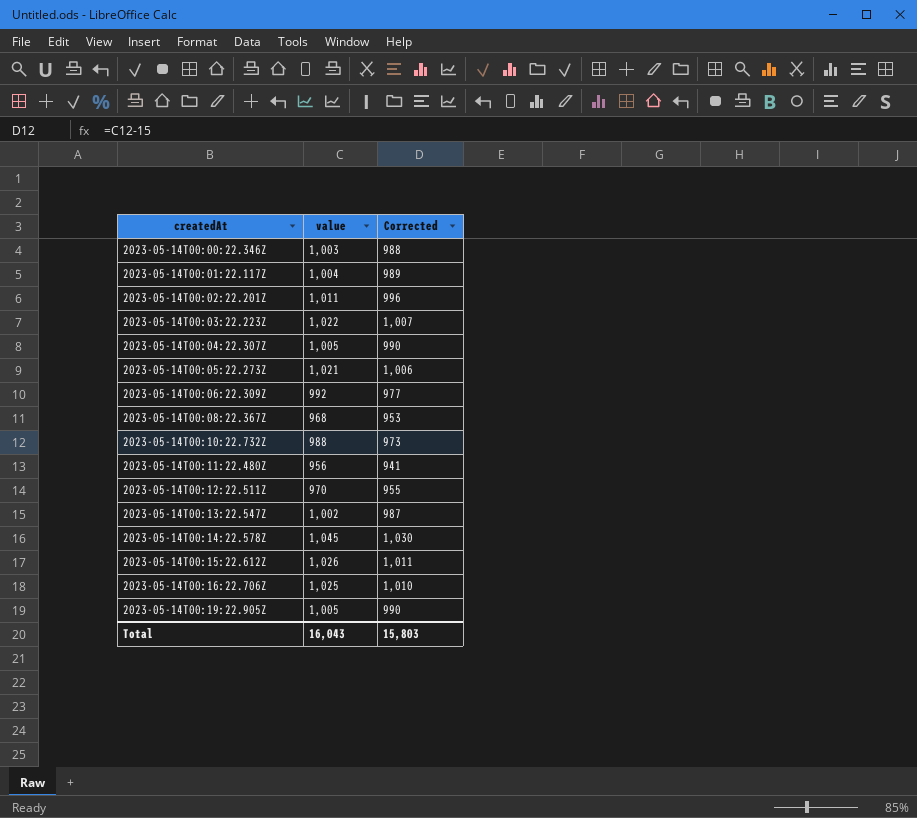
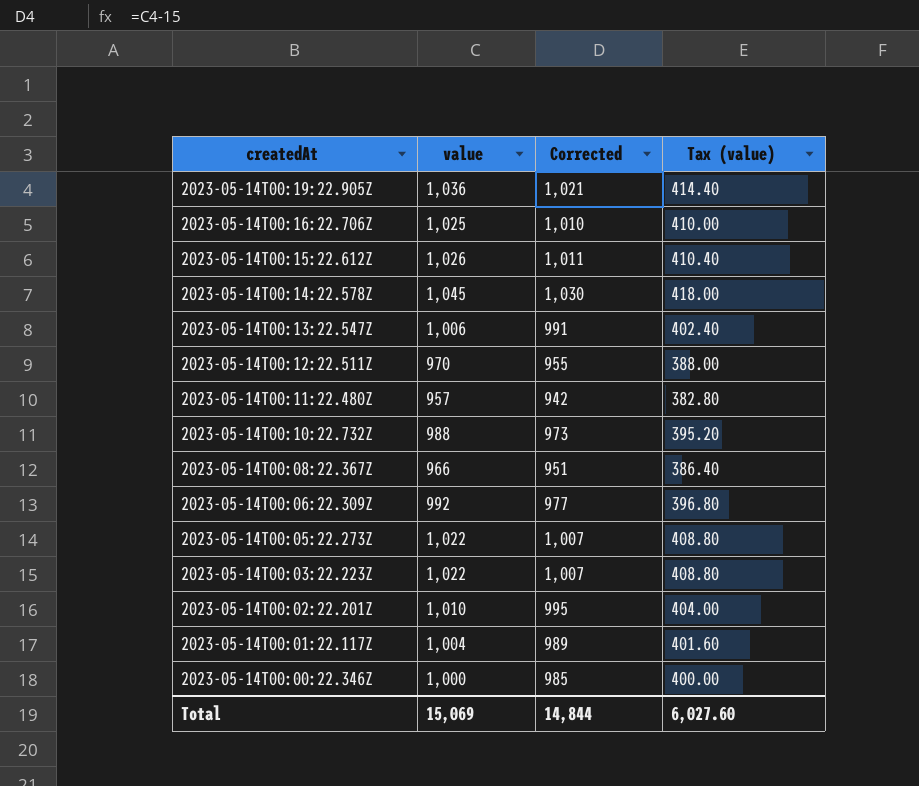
row order: createdAt ascending -> createdAt descending
column Tax (value) | formula: none -> [value] * 0.4
row 2023-05-14T00:04:22.307Z: 1,005 | 990 -> none
2023-05-14T00:19:22.905Z | value: 1,005 -> 1,036
2023-05-14T00:19:22.905Z | Corrected: 990 -> 1,021
2023-05-14T00:13:22.547Z | value: 1,002 -> 1,006
2023-05-14T00:13:22.547Z | Corrected: 987 -> 991
2023-05-14T00:11:22.480Z | value: 956 -> 957
2023-05-14T00:11:22.480Z | Corrected: 941 -> 942
2023-05-14T00:08:22.367Z | value: 968 -> 966
2023-05-14T00:08:22.367Z | Corrected: 953 -> 951
2023-05-14T00:05:22.273Z | value: 1,021 -> 1,022
2023-05-14T00:05:22.273Z | Corrected: 1,006 -> 1,007
2023-05-14T00:02:22.201Z | value: 1,011 -> 1,010
2023-05-14T00:02:22.201Z | Corrected: 996 -> 995
2023-05-14T00:00:22.346Z | value: 1,003 -> 1,000
2023-05-14T00:00:22.346Z | Corrected: 988 -> 985
Total | value: 16,043 -> 15,069
Total | Corrected: 15,803 -> 14,844

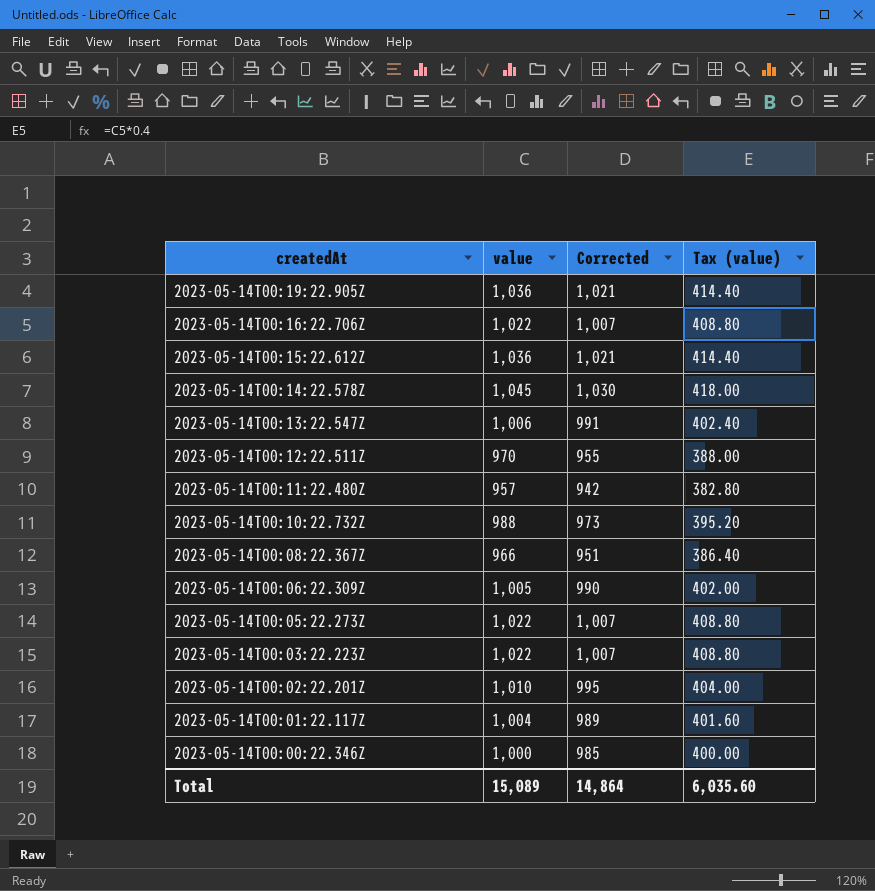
2023-05-14T00:16:22.706Z | value: 1,025 -> 1,022
2023-05-14T00:16:22.706Z | Corrected: 1,010 -> 1,007
2023-05-14T00:16:22.706Z | Tax (value): 410.00 -> 408.80
2023-05-14T00:15:22.612Z | value: 1,026 -> 1,036
2023-05-14T00:15:22.612Z | Corrected: 1,011 -> 1,021
2023-05-14T00:15:22.612Z | Tax (value): 410.40 -> 414.40
2023-05-14T00:06:22.309Z | value: 992 -> 1,005
2023-05-14T00:06:22.309Z | Corrected: 977 -> 990
2023-05-14T00:06:22.309Z | Tax (value): 396.80 -> 402.00
Total | value: 15,069 -> 15,089
Total | Corrected: 14,844 -> 14,864
Total | Tax (value): 6,027.60 -> 6,035.60

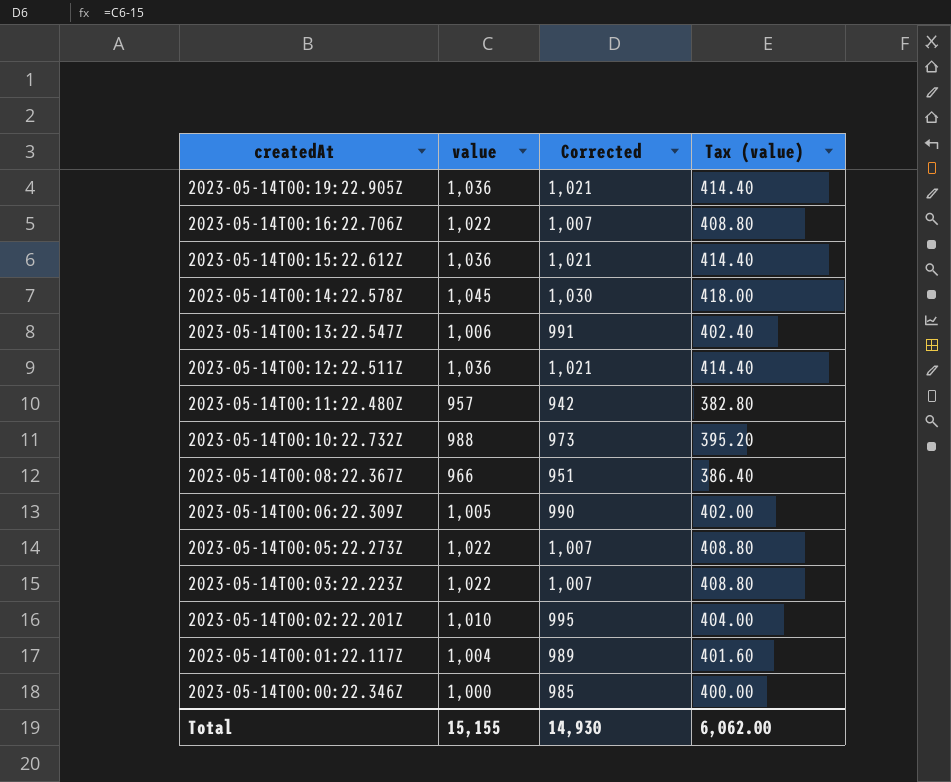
2023-05-14T00:12:22.511Z | value: 970 -> 1,036
2023-05-14T00:12:22.511Z | Corrected: 955 -> 1,021
2023-05-14T00:12:22.511Z | Tax (value): 388.00 -> 414.40
Total | value: 15,089 -> 15,155
Total | Corrected: 14,864 -> 14,930
Total | Tax (value): 6,035.60 -> 6,062.00

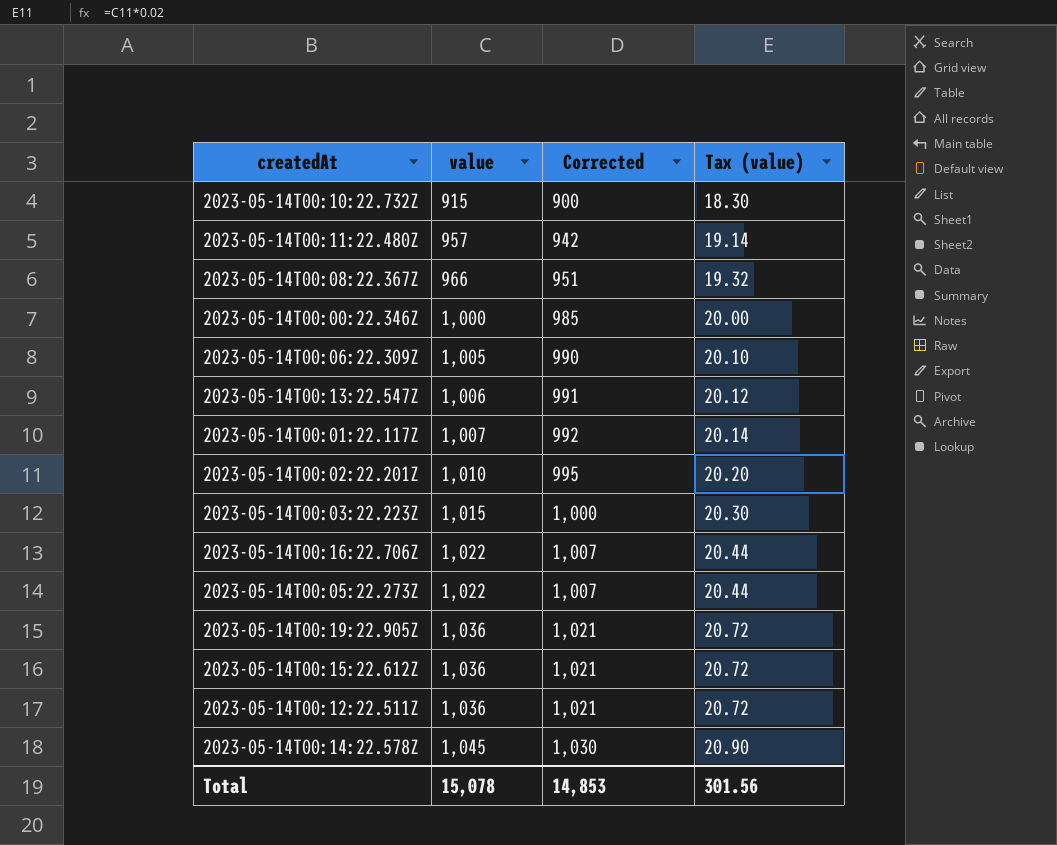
row order: createdAt descending -> value ascending
column Tax (value) | formula: [value] * 0.4 -> [value] * 0.02
2023-05-14T00:10:22.732Z | value: 988 -> 915
2023-05-14T00:10:22.732Z | Corrected: 973 -> 900
2023-05-14T00:01:22.117Z | value: 1,004 -> 1,007
2023-05-14T00:01:22.117Z | Corrected: 989 -> 992
2023-05-14T00:03:22.223Z | value: 1,022 -> 1,015
2023-05-14T00:03:22.223Z | Corrected: 1,007 -> 1,000
Total | value: 15,155 -> 15,078
Total | Corrected: 14,930 -> 14,853
Total | Tax (value): 6,062.00 -> 301.56

